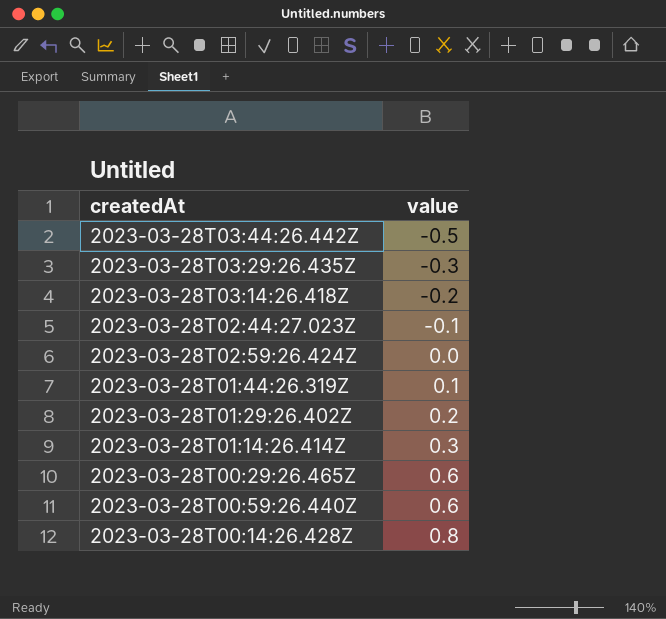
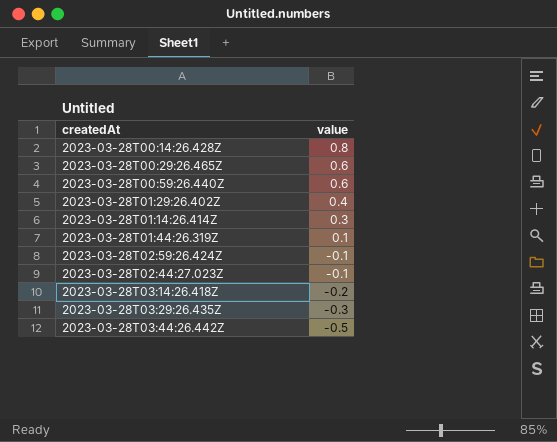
row order: value ascending -> value descending
2023-03-28T01:29:26.402Z | value: 0.2 -> 0.4
2023-03-28T02:59:26.424Z | value: 0.0 -> -0.1

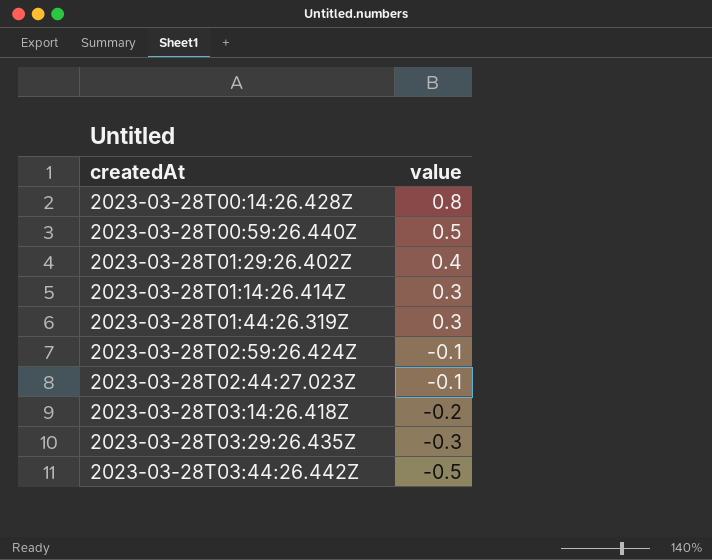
row 2023-03-28T00:29:26.465Z: 0.6 -> none
2023-03-28T00:59:26.440Z | value: 0.6 -> 0.5
2023-03-28T01:44:26.319Z | value: 0.1 -> 0.3

